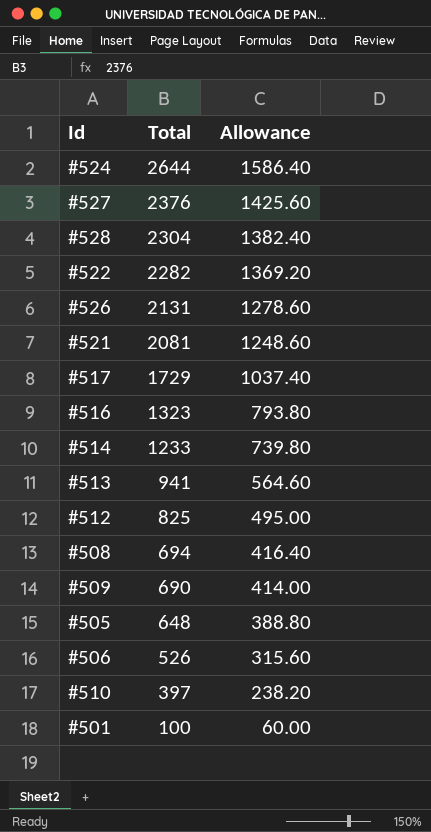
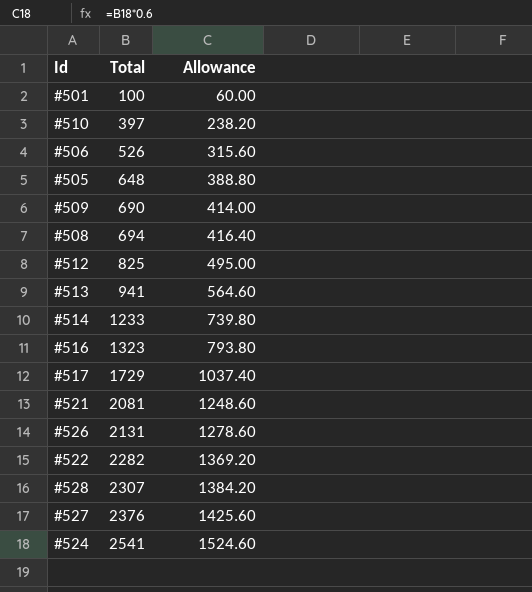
row order: Total descending -> Total ascending
#528 | Total: 2304 -> 2307
#528 | Allowance: 1382.40 -> 1384.20
#524 | Total: 2644 -> 2541
#524 | Allowance: 1586.40 -> 1524.60

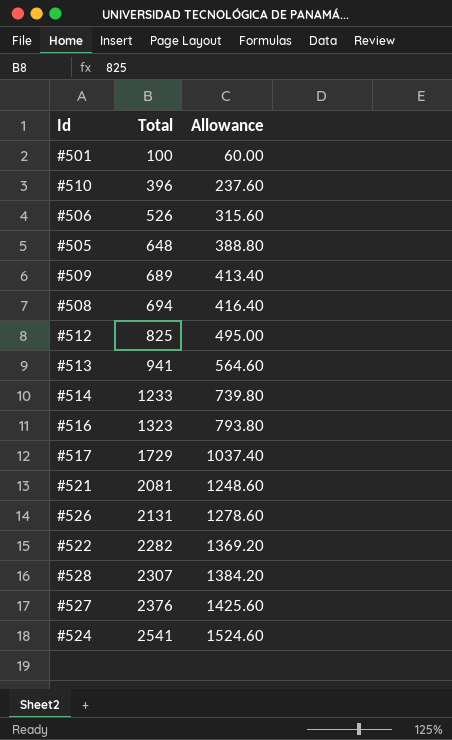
#510 | Total: 397 -> 396
#510 | Allowance: 238.20 -> 237.60
#509 | Total: 690 -> 689
#509 | Allowance: 414.00 -> 413.40

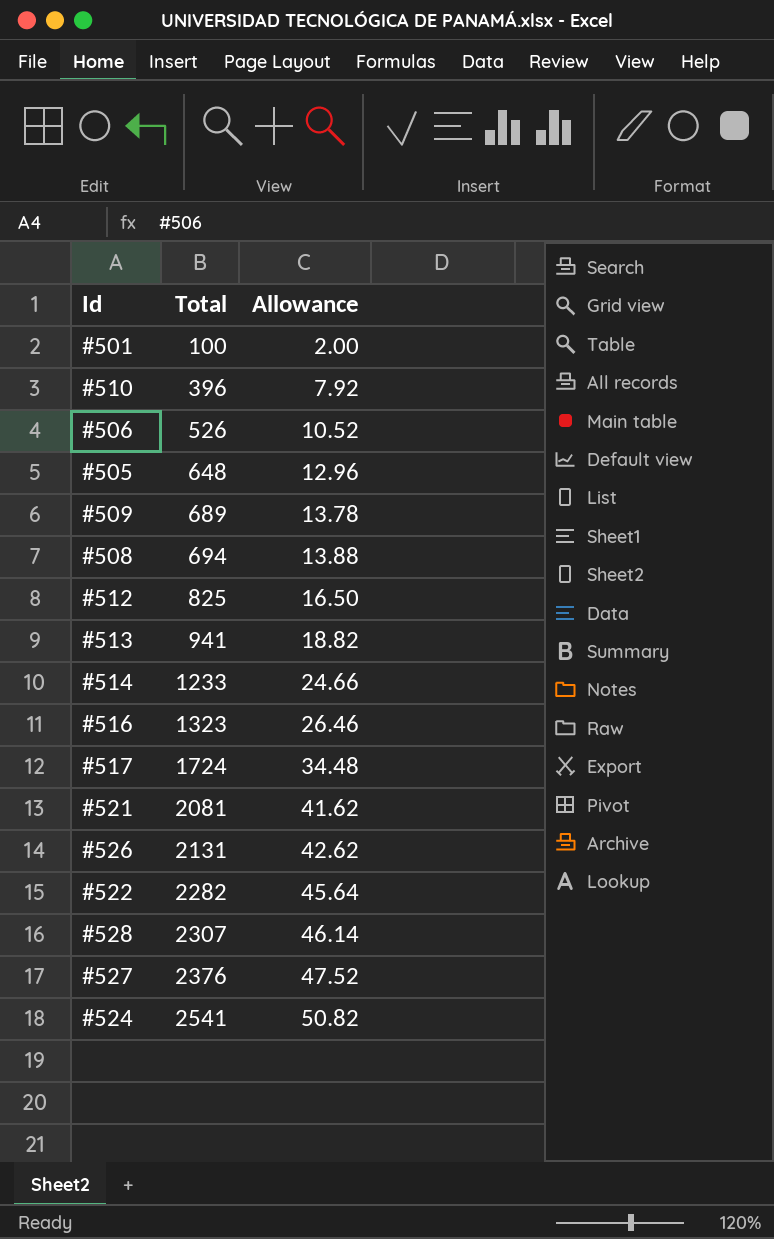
column Allowance | formula: [Total] * 0.6 -> [Total] * 0.02
#517 | Total: 1729 -> 1724

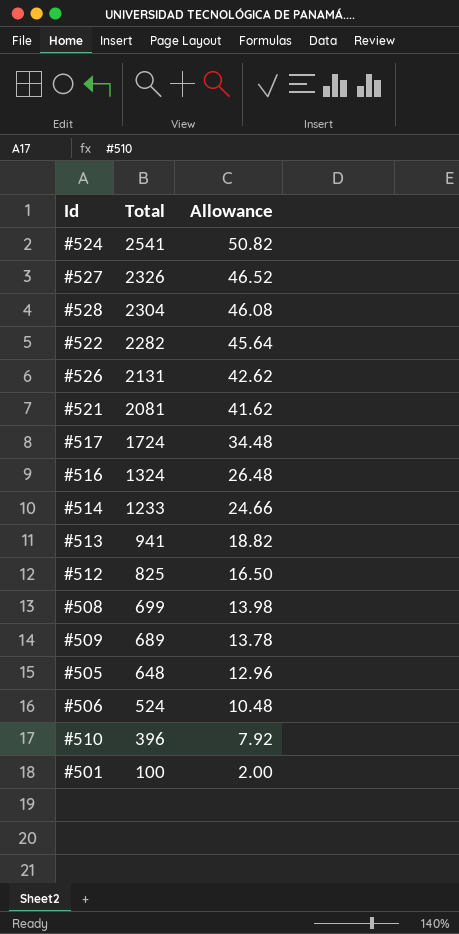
row order: Total ascending -> Total descending
#527 | Total: 2376 -> 2326
#527 | Allowance: 47.52 -> 46.52
#528 | Total: 2307 -> 2304
#528 | Allowance: 46.14 -> 46.08
#516 | Total: 1323 -> 1324
#516 | Allowance: 26.46 -> 26.48
#508 | Total: 694 -> 699
#508 | Allowance: 13.88 -> 13.98
#506 | Total: 526 -> 524
#506 | Allowance: 10.52 -> 10.48

